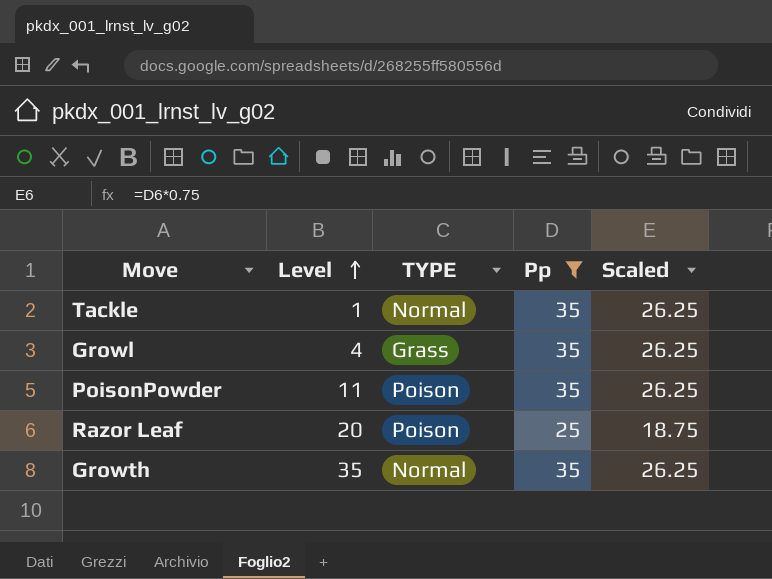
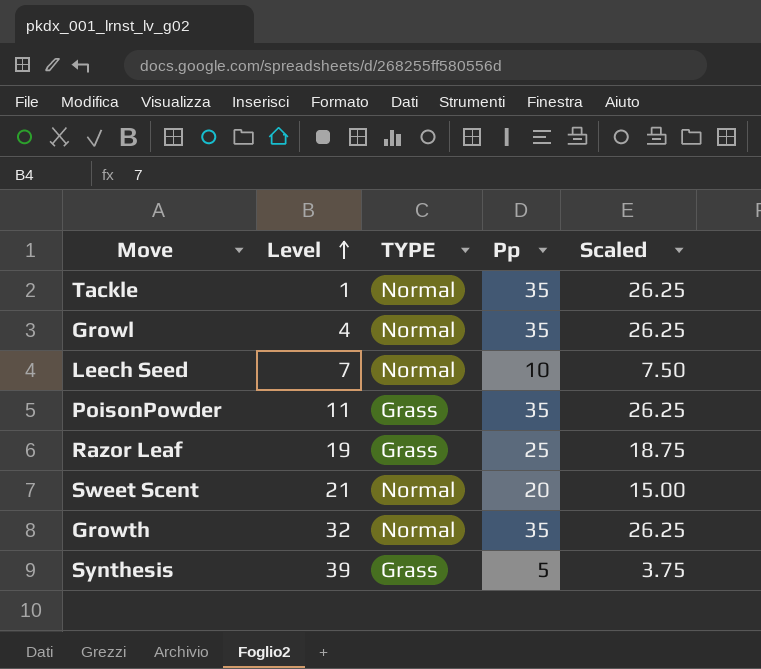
filter: Pp >= 25 -> none
Growl | TYPE: Grass -> Normal
PoisonPowder | TYPE: Poison -> Grass
Razor Leaf | Level: 20 -> 19
Razor Leaf | TYPE: Poison -> Grass
Growth | Level: 35 -> 32

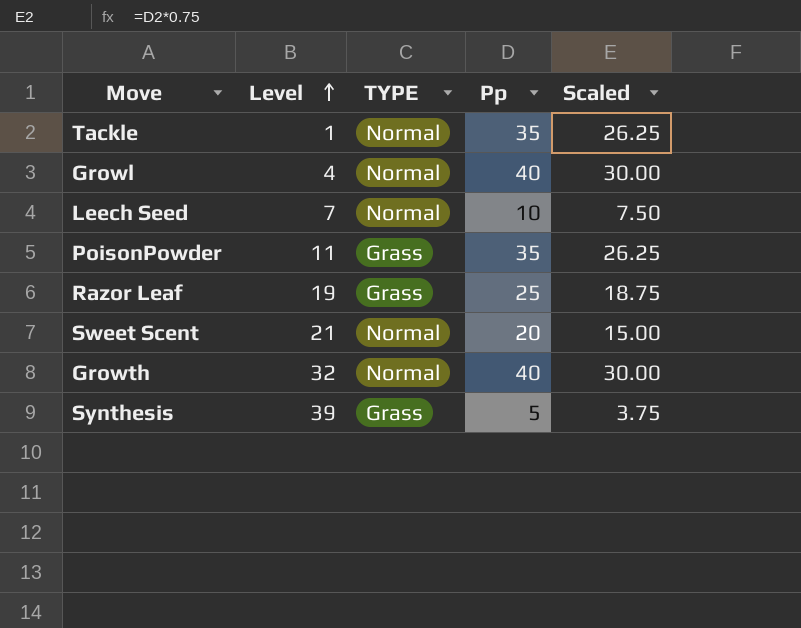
Growl | Pp: 35 -> 40
Growl | Scaled: 26.25 -> 30.00
Growth | Pp: 35 -> 40
Growth | Scaled: 26.25 -> 30.00

